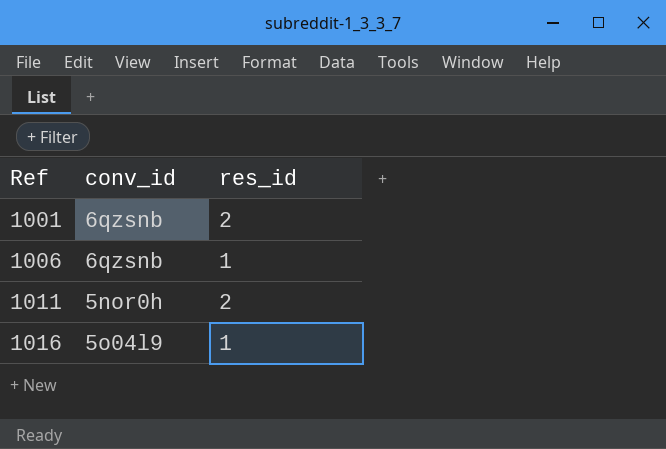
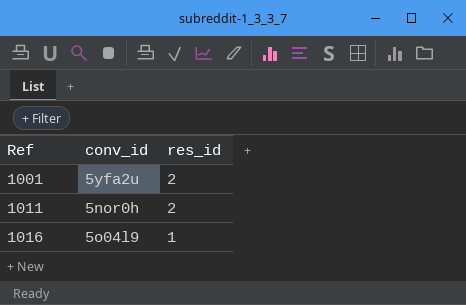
row 1006: 6qzsnb | 1 -> none
1001 | conv_id: 6qzsnb -> 5yfa2u

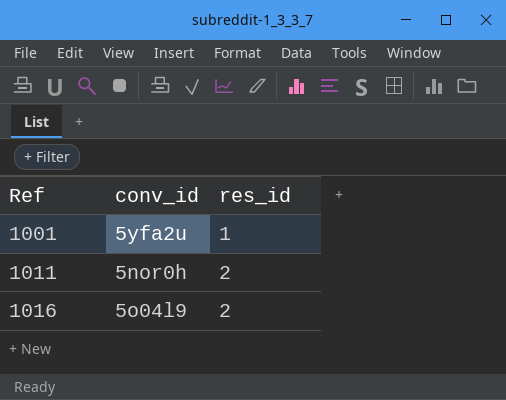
1001 | res_id: 2 -> 1
1016 | res_id: 1 -> 2

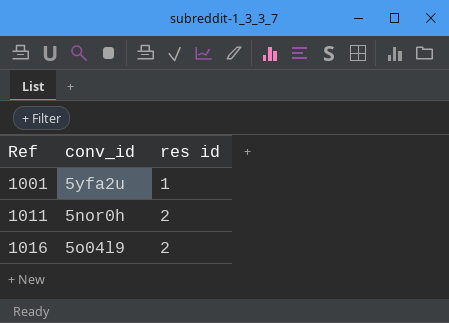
column name: res_id -> res id

